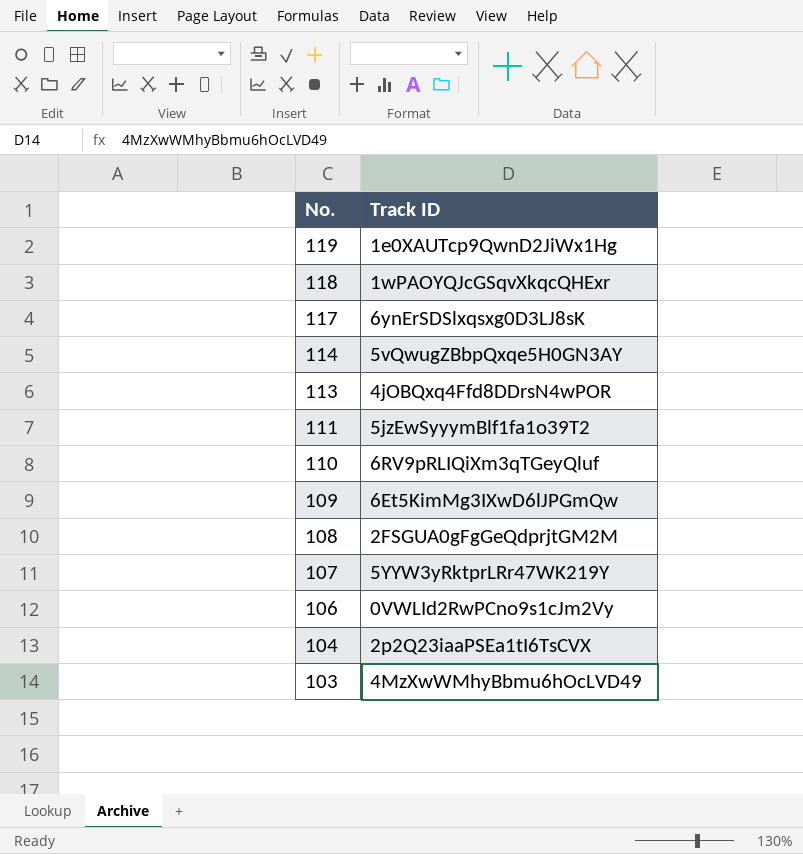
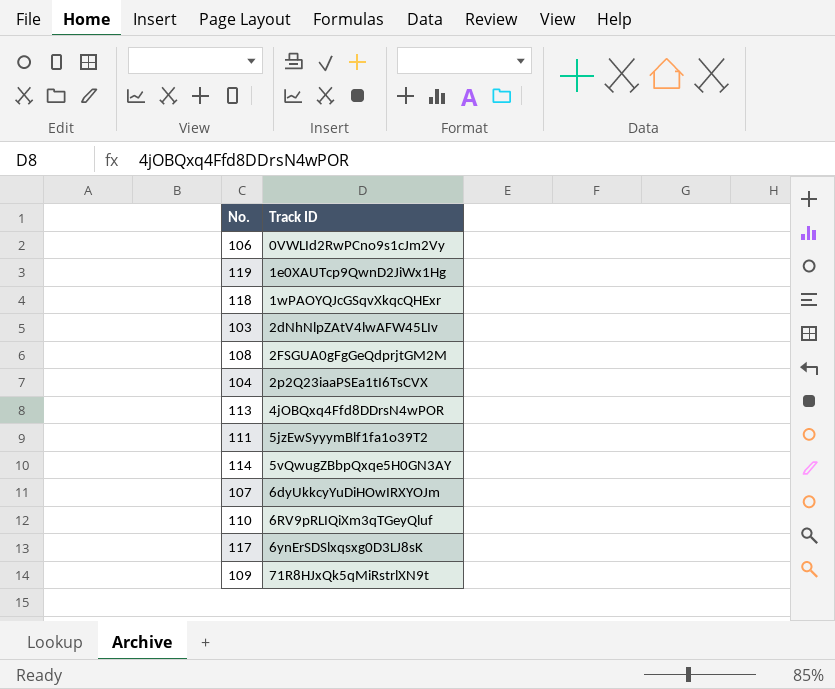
row order: No. descending -> Track ID ascending
103 | Track ID: 4MzXwWMhyBbmu6hOcLVD49 -> 2dNhNlpZAtV4lwAFW45LIv
107 | Track ID: 5YYW3yRktprLRr47WK219Y -> 6dyUkkcyYuDiHOwIRXYOJm
109 | Track ID: 6Et5KimMg3IXwD6lJPGmQw -> 71R8HJxQk5qMiRstrlXN9t

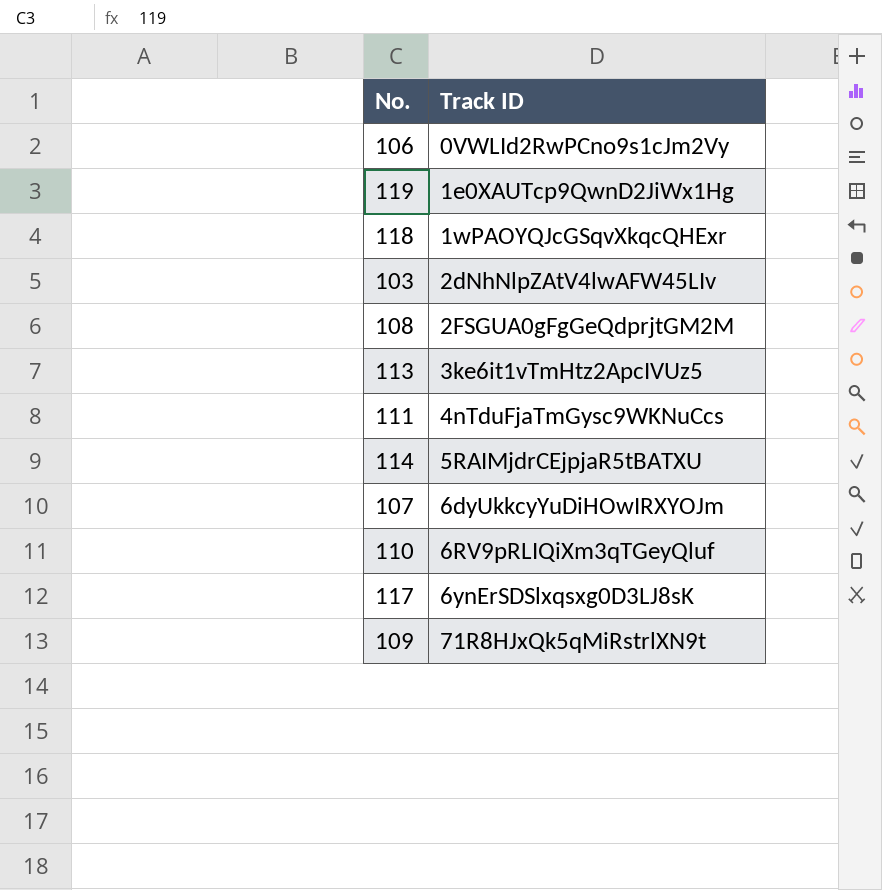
row 104: 2p2Q23iaaPSEa1tI6TsCVX -> none
113 | Track ID: 4jOBQxq4Ffd8DDrsN4wPOR -> 3ke6it1vTmHtz2ApcIVUz5
111 | Track ID: 5jzEwSyyymBlf1fa1o39T2 -> 4nTduFjaTmGysc9WKNuCcs
114 | Track ID: 5vQwugZBbpQxqe5H0GN3AY -> 5RAIMjdrCEjpjaR5tBATXU

